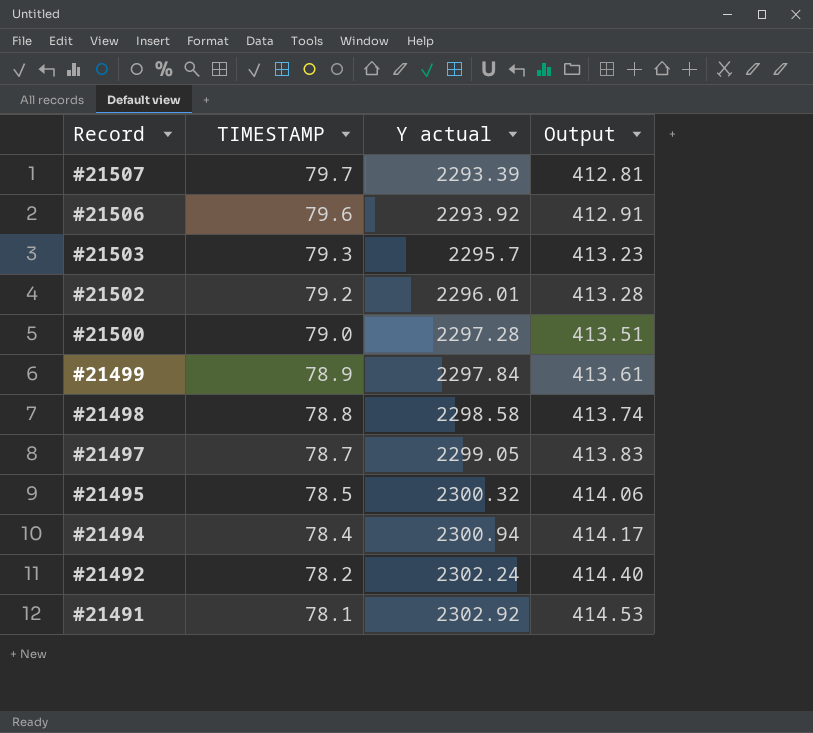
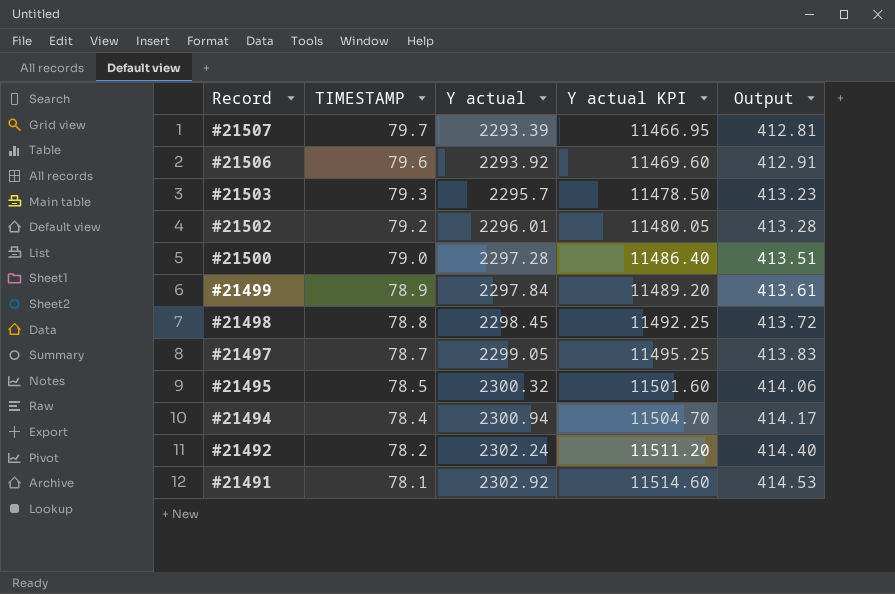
column Y actual KPI | formula: none -> [Y actual] * 5
#21498 | Y actual: 2298.58 -> 2298.45
#21498 | Output: 413.74 -> 413.72

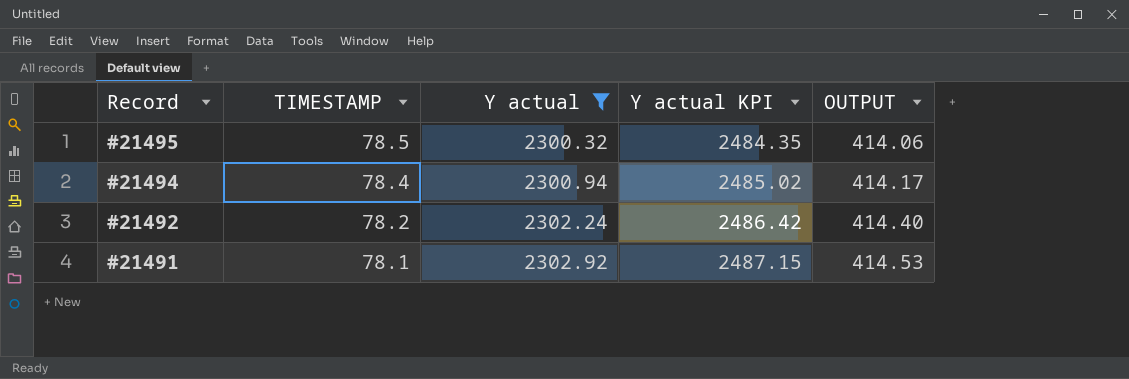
filter: none -> Y actual >= 2300.32
column Y actual KPI | formula: [Y actual] * 5 -> [Y actual] * 1.08
column name: Output -> OUTPUT

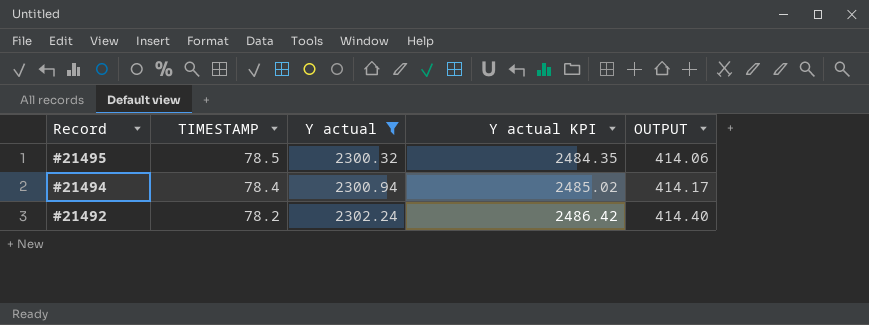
row #21491: 78.1 | 2302.92 | 2487.15 | 414.53 -> none

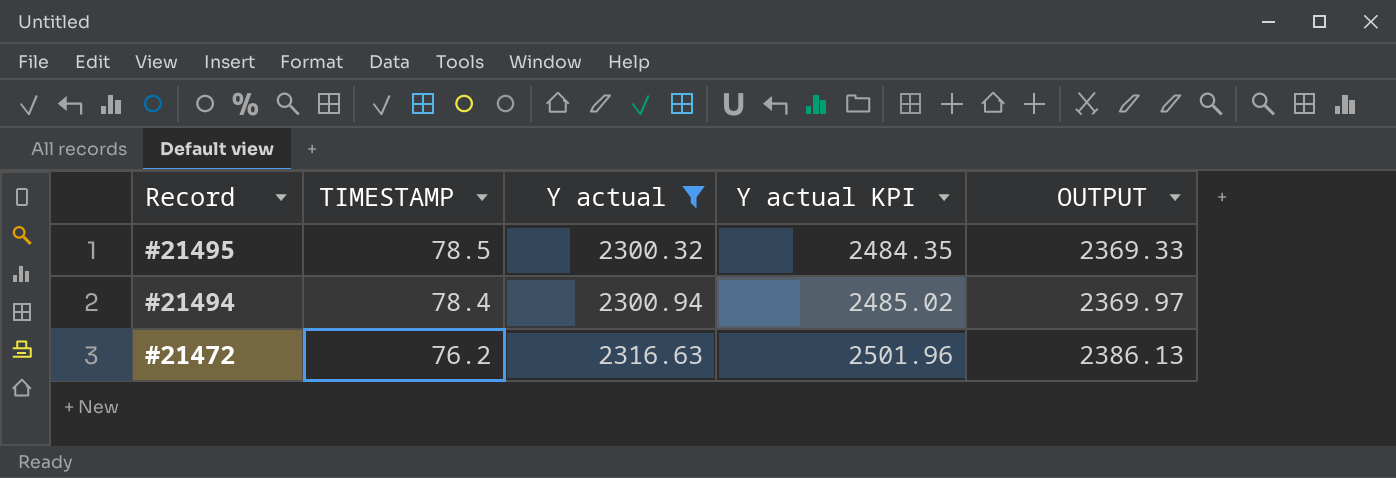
column OUTPUT | formula: [Y actual] * 0.18 -> [Y actual] * 1.03
row #21492: 78.2 | 2302.24 | 2486.42 | 414.40 -> none
row #21472: none -> 76.2 | 2316.63 | 2501.96 | 2386.13

